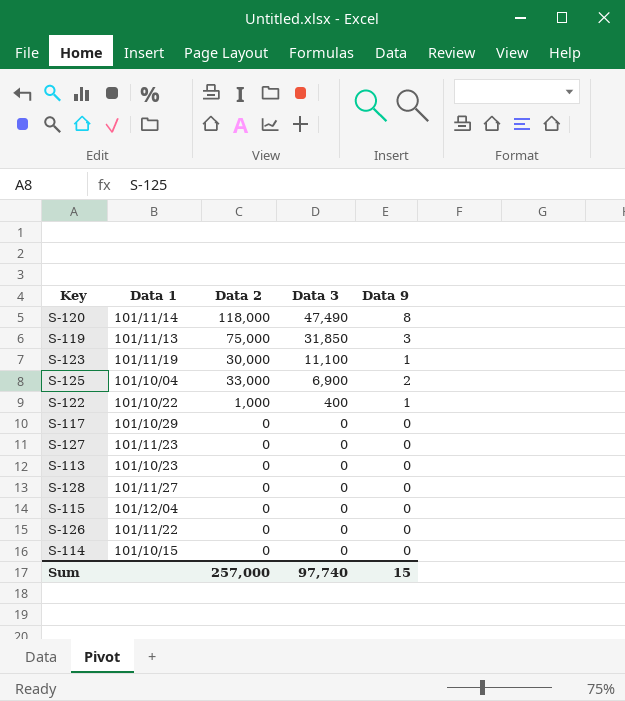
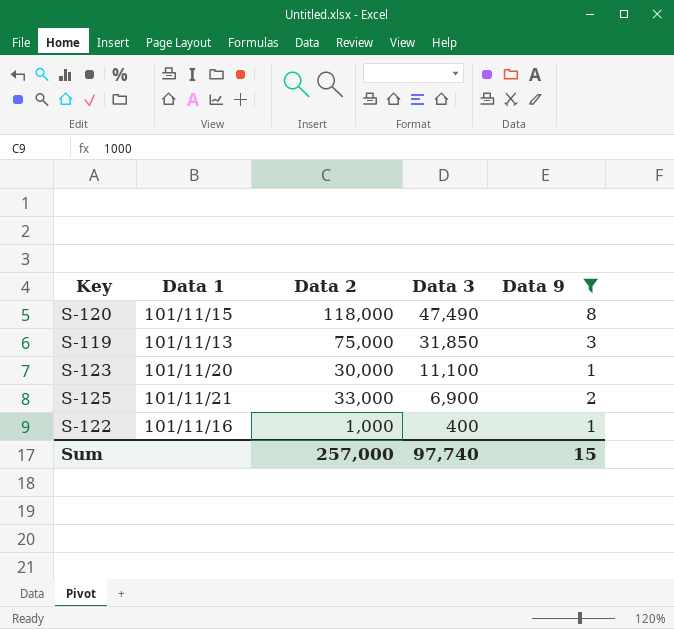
filter: none -> Data 9 != 0
S-120 | Data 1: 101/11/14 -> 101/11/15
S-123 | Data 1: 101/11/19 -> 101/11/20
S-125 | Data 1: 101/10/04 -> 101/11/21
S-122 | Data 1: 101/10/22 -> 101/11/16

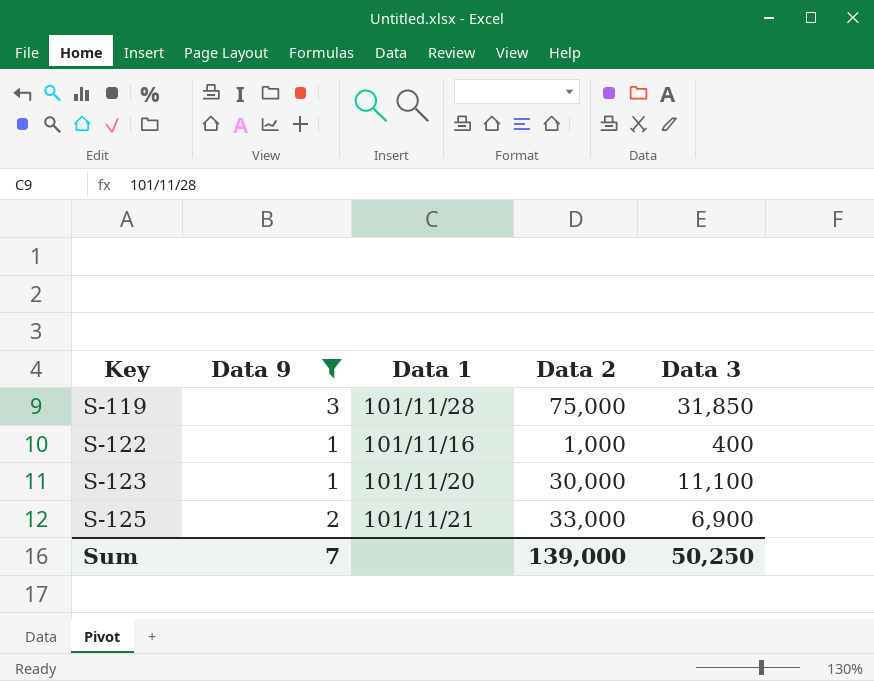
row order: Data 3 descending -> Key ascending
column Data 9 | position: 5 -> 2
row S-120: 101/11/15 | 118,000 | 47,490 | 8 -> none
S-119 | Data 1: 101/11/13 -> 101/11/28
Sum | Data 9: 15 -> 7
Sum | Data 2: 257,000 -> 139,000
Sum | Data 3: 97,740 -> 50,250

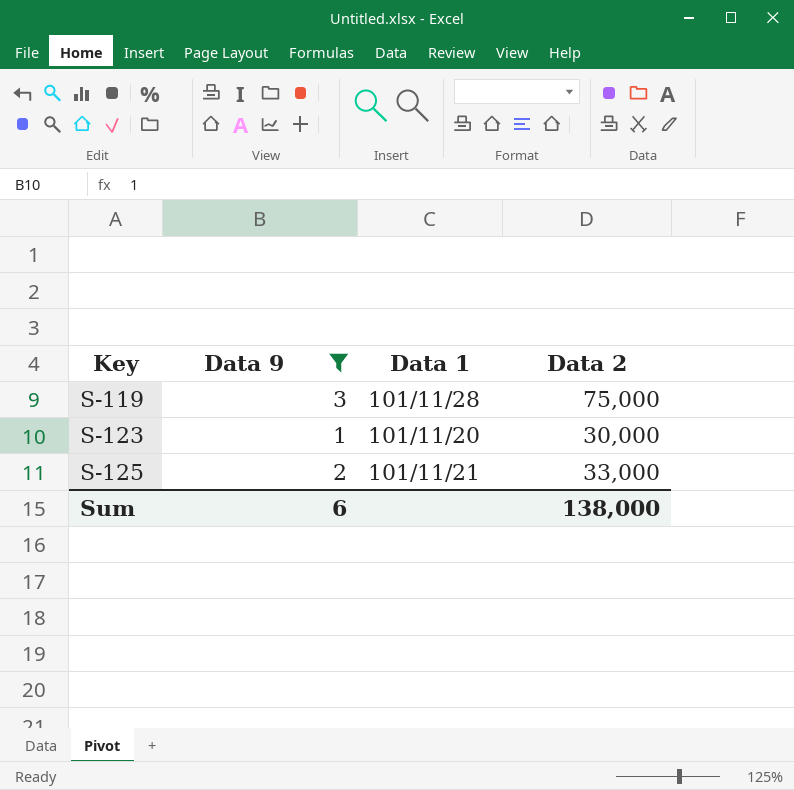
column Data 3 | position: 5 -> none
row S-122: 1 | 101/11/16 | 1,000 | 400 -> none
Sum | Data 9: 7 -> 6
Sum | Data 2: 139,000 -> 138,000

